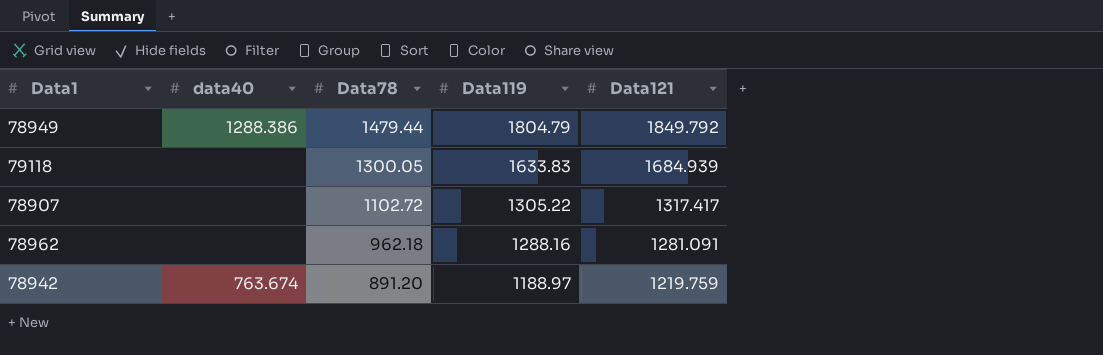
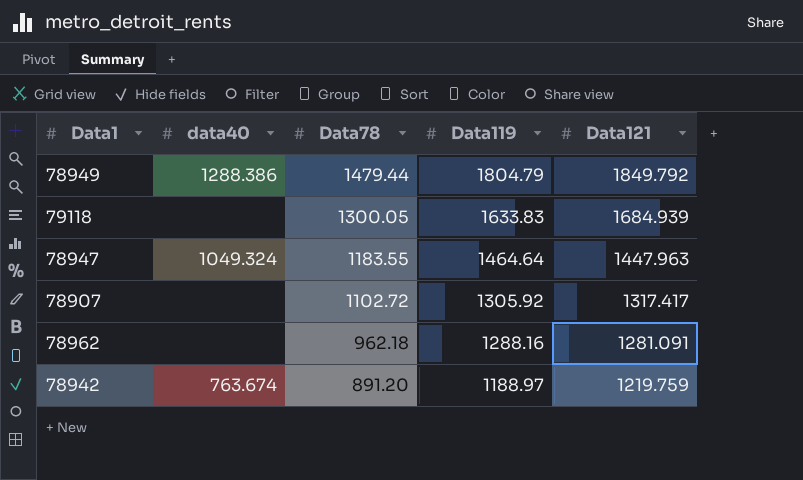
row 78947: none -> 1049.324 | 1183.55 | 1464.64 | 1447.963
78907 | Data119: 1305.22 -> 1305.92

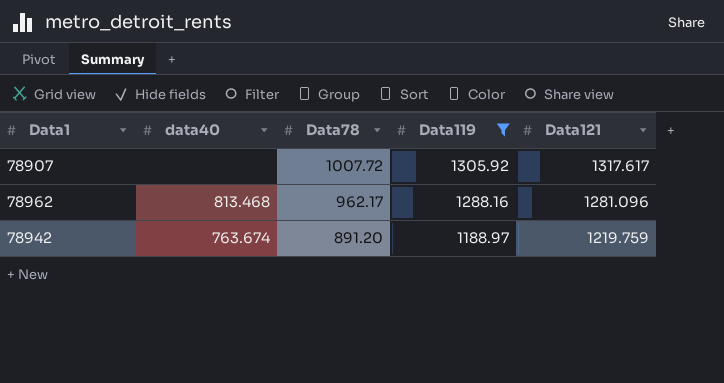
filter: none -> Data119 <= 1305.92
78907 | Data78: 1102.72 -> 1007.72
78907 | Data121: 1317.417 -> 1317.617
78962 | data40: none -> 813.468
78962 | Data78: 962.18 -> 962.17
78962 | Data121: 1281.091 -> 1281.096

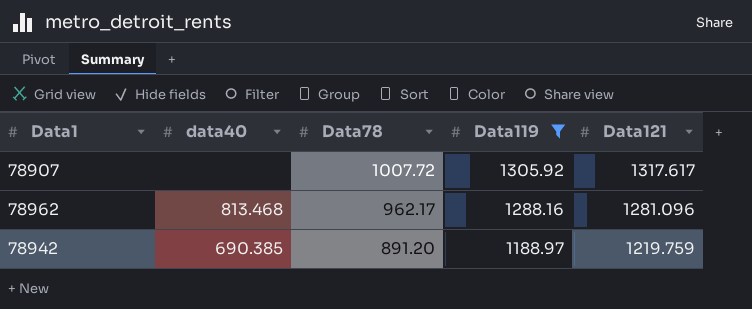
78942 | data40: 763.674 -> 690.385

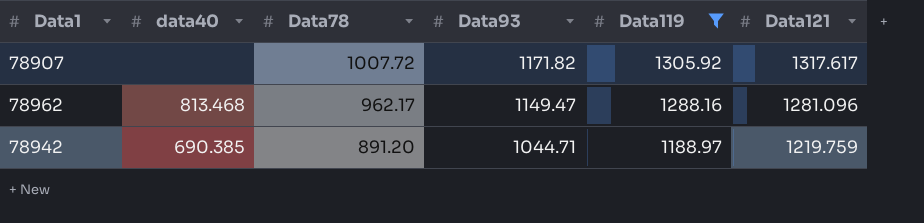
column Data93 | position: none -> 4

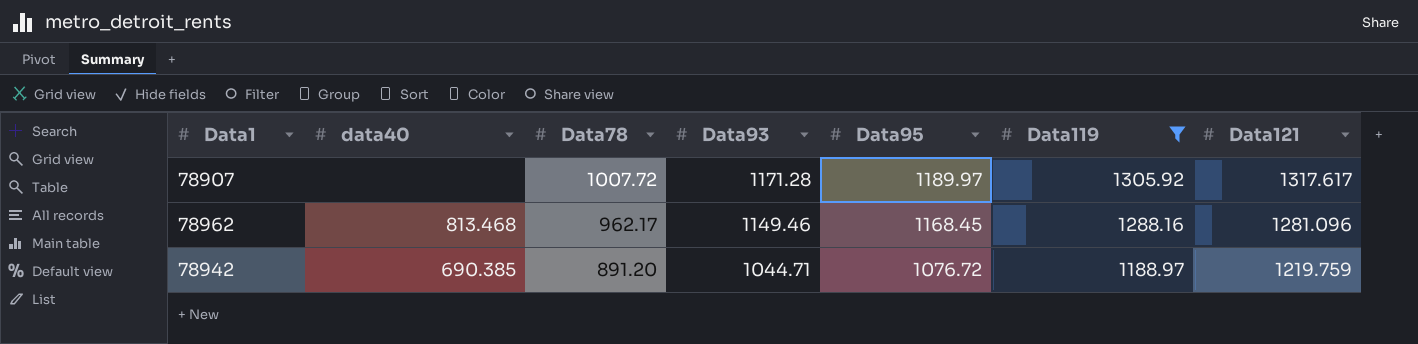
column Data95 | position: none -> 5
78907 | Data93: 1171.82 -> 1171.28
78962 | Data93: 1149.47 -> 1149.46

